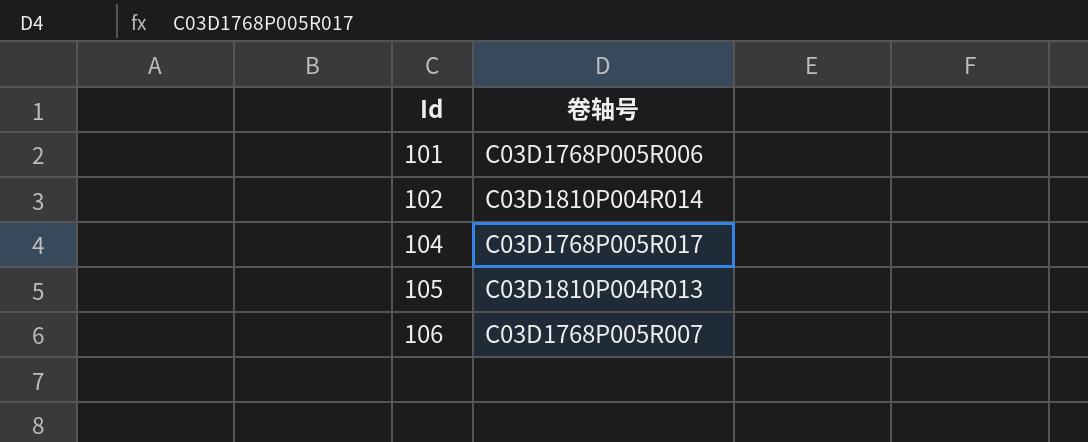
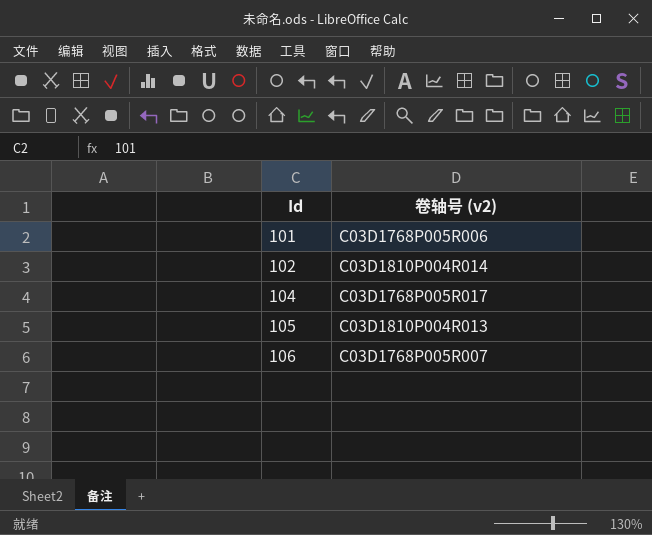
column name: 卷轴号 -> 卷轴号 (v2)

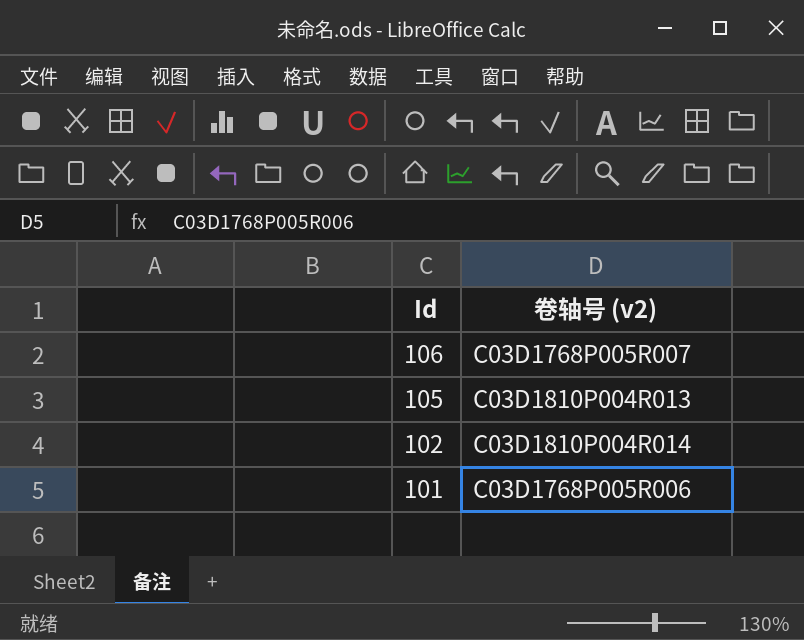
row order: Id ascending -> Id descending
row 104: C03D1768P005R017 -> none

